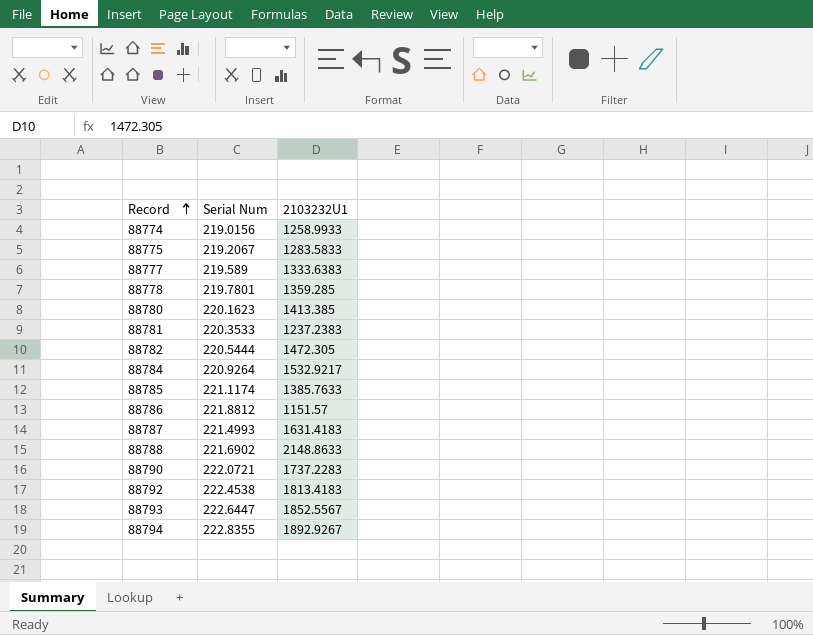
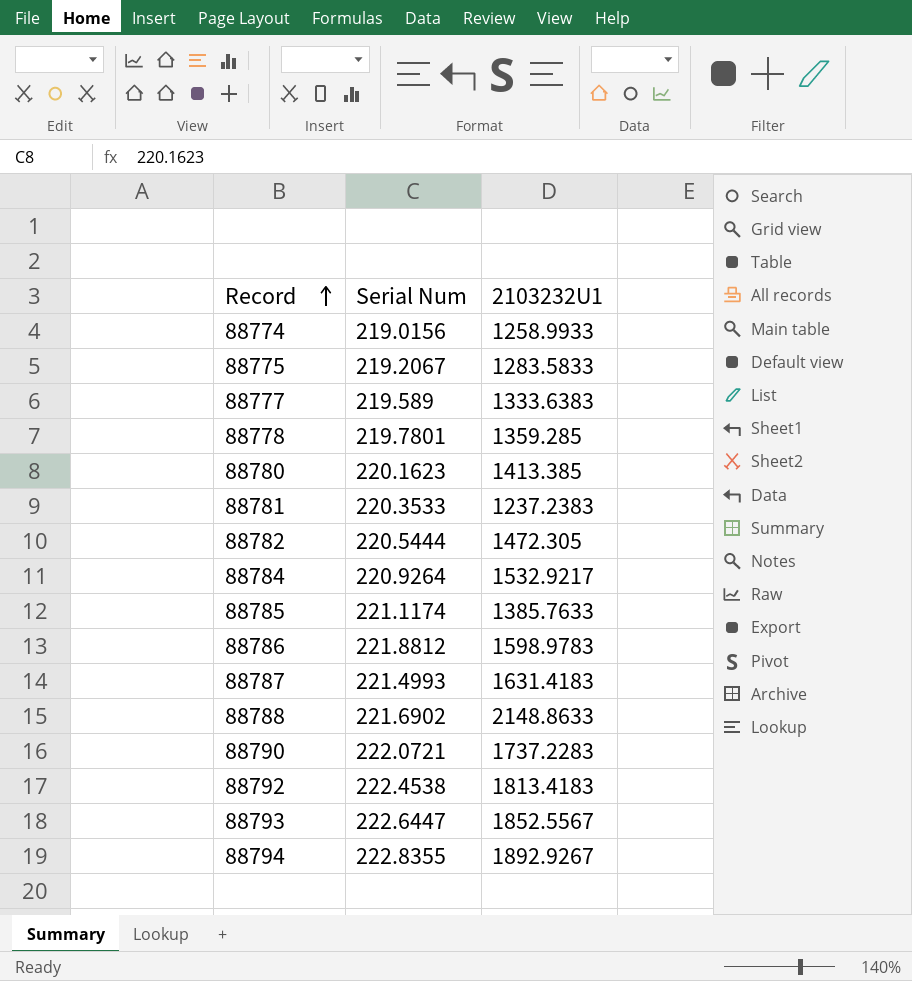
88786 | 2103232U1: 1151.57 -> 1598.9783

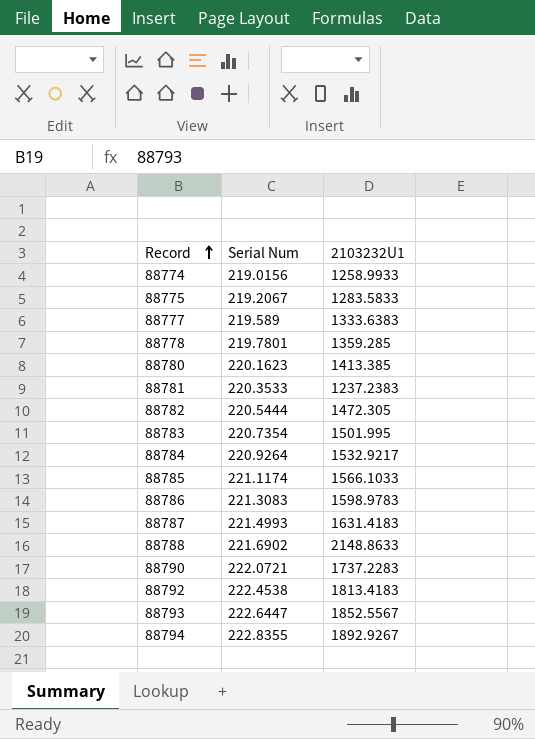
row 88783: none -> 220.7354 | 1501.995
88785 | 2103232U1: 1385.7633 -> 1566.1033
88786 | Serial Num: 221.8812 -> 221.3083

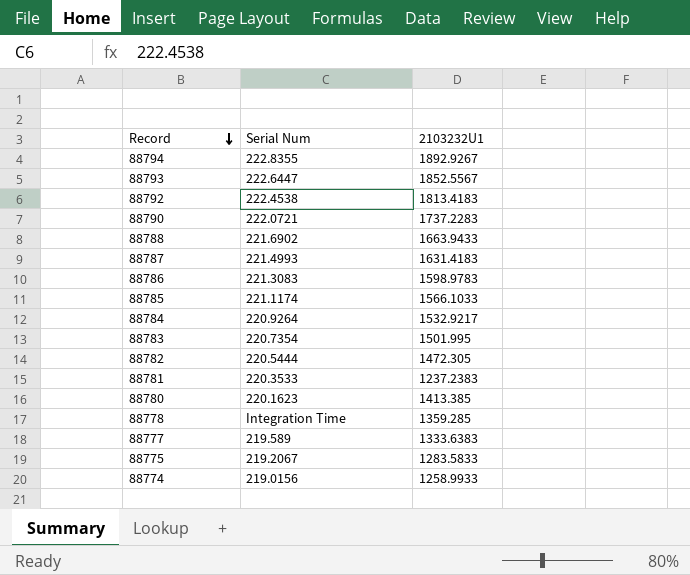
row order: Record ascending -> Record descending
88788 | 2103232U1: 2148.8633 -> 1663.9433
88778 | Serial Num: 219.7801 -> Integration Time

